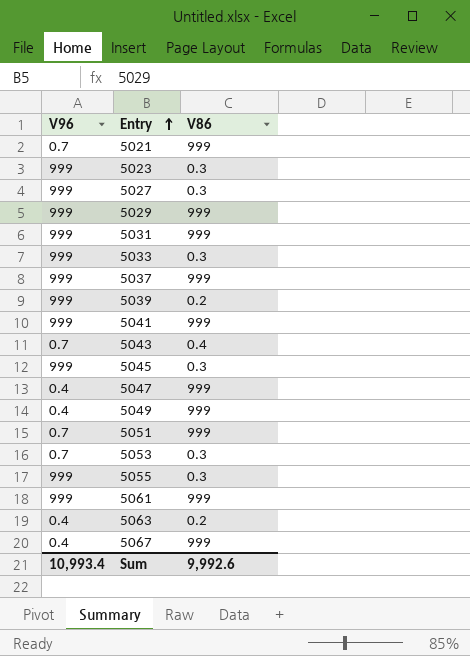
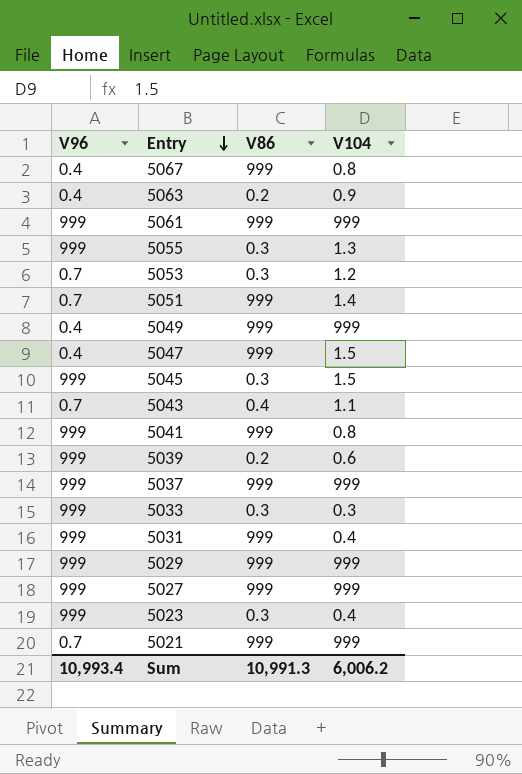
row order: Entry ascending -> Entry descending
column V104 | position: none -> 4
5027 | V86: 0.3 -> 999
Sum | V86: 9,992.6 -> 10,991.3

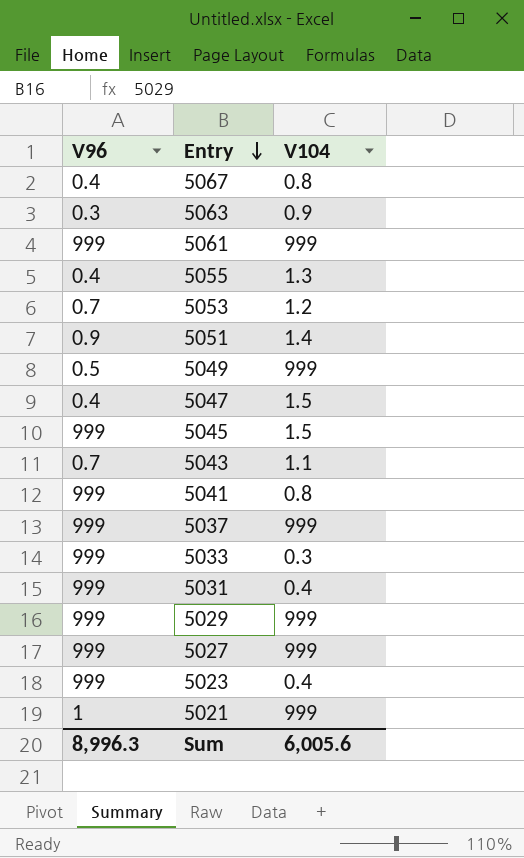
column V86 | position: 3 -> none
row 5039: 999 | 0.2 | 0.6 -> none
5063 | V96: 0.4 -> 0.3
5055 | V96: 999 -> 0.4
5051 | V96: 0.7 -> 0.9
5049 | V96: 0.4 -> 0.5
5021 | V96: 0.7 -> 1
Sum | V96: 10,993.4 -> 8,996.3
Sum | V104: 6,006.2 -> 6,005.6

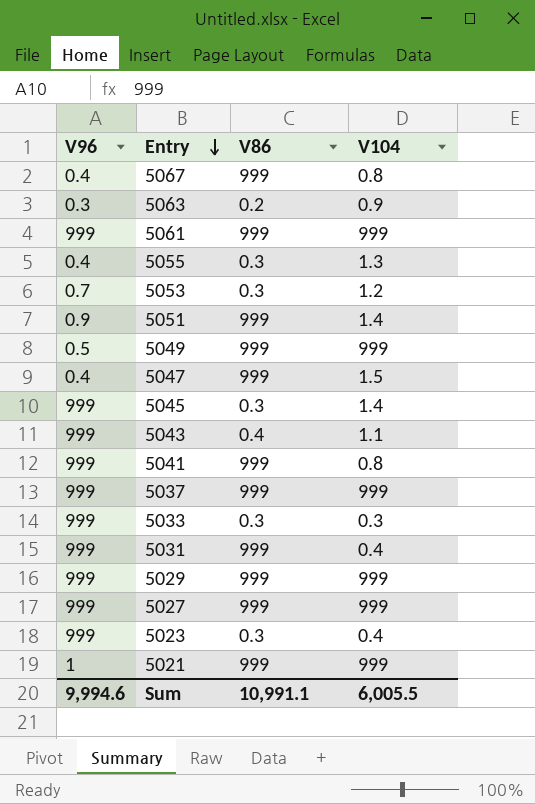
column V86 | position: none -> 3
5045 | V104: 1.5 -> 1.4
5043 | V96: 0.7 -> 999
Sum | V96: 8,996.3 -> 9,994.6
Sum | V104: 6,005.6 -> 6,005.5

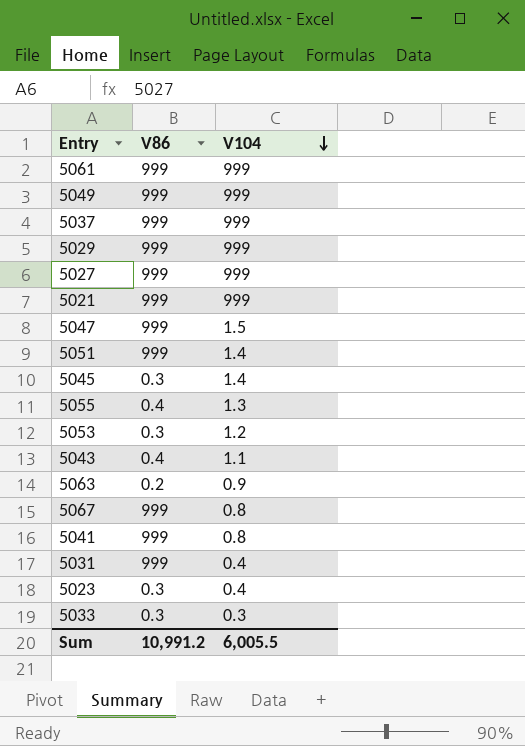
row order: Entry descending -> V104 descending
column V96 | position: 1 -> none
5055 | V86: 0.3 -> 0.4
Sum | V86: 10,991.1 -> 10,991.2

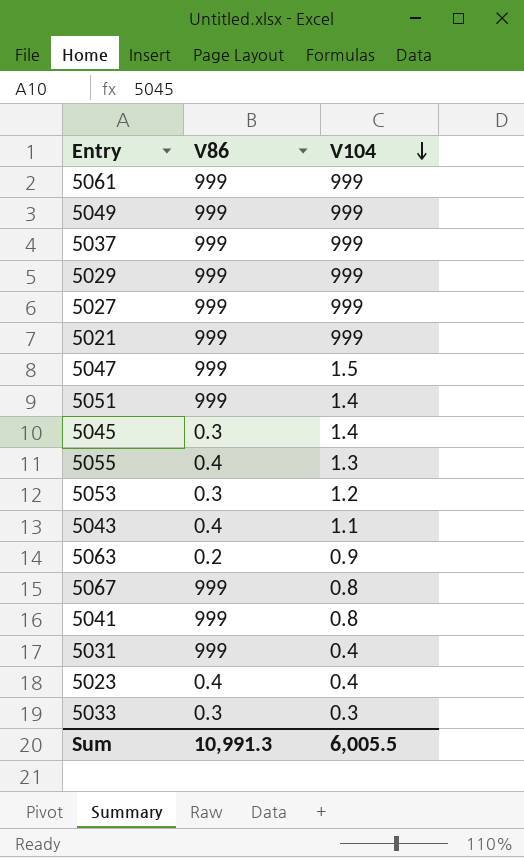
5023 | V86: 0.3 -> 0.4
Sum | V86: 10,991.2 -> 10,991.3

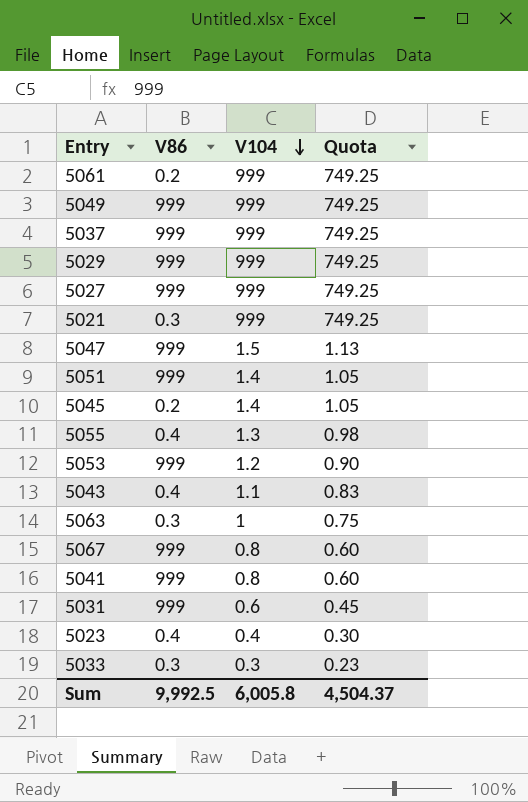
column Quota | formula: none -> [V104] * 0.75
5061 | V86: 999 -> 0.2
5021 | V86: 999 -> 0.3
5045 | V86: 0.3 -> 0.2
5053 | V86: 0.3 -> 999
5063 | V86: 0.2 -> 0.3
5063 | V104: 0.9 -> 1
5031 | V104: 0.4 -> 0.6
Sum | V86: 10,991.3 -> 9,992.5
Sum | V104: 6,005.5 -> 6,005.8

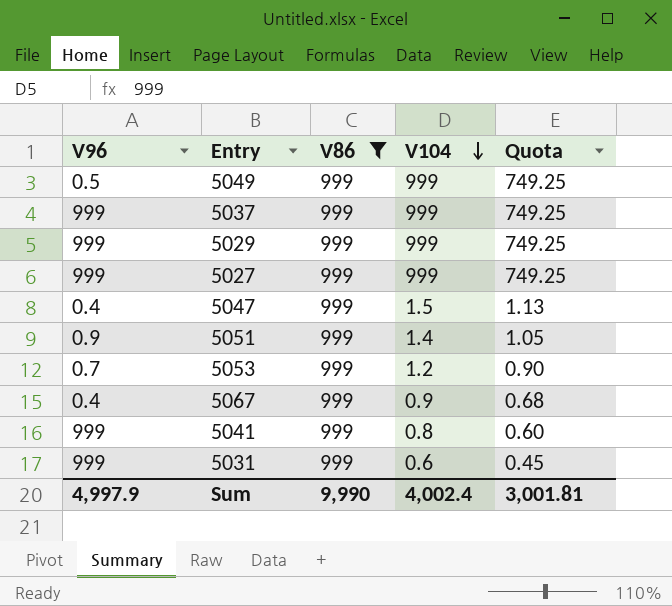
filter: none -> V86 = 999
column V96 | position: none -> 1
5067 | V104: 0.8 -> 0.9
5067 | Quota: 0.60 -> 0.68
Sum | V86: 9,992.5 -> 9,990
Sum | V104: 6,005.8 -> 4,002.4
Sum | Quota: 4,504.37 -> 3,001.81

